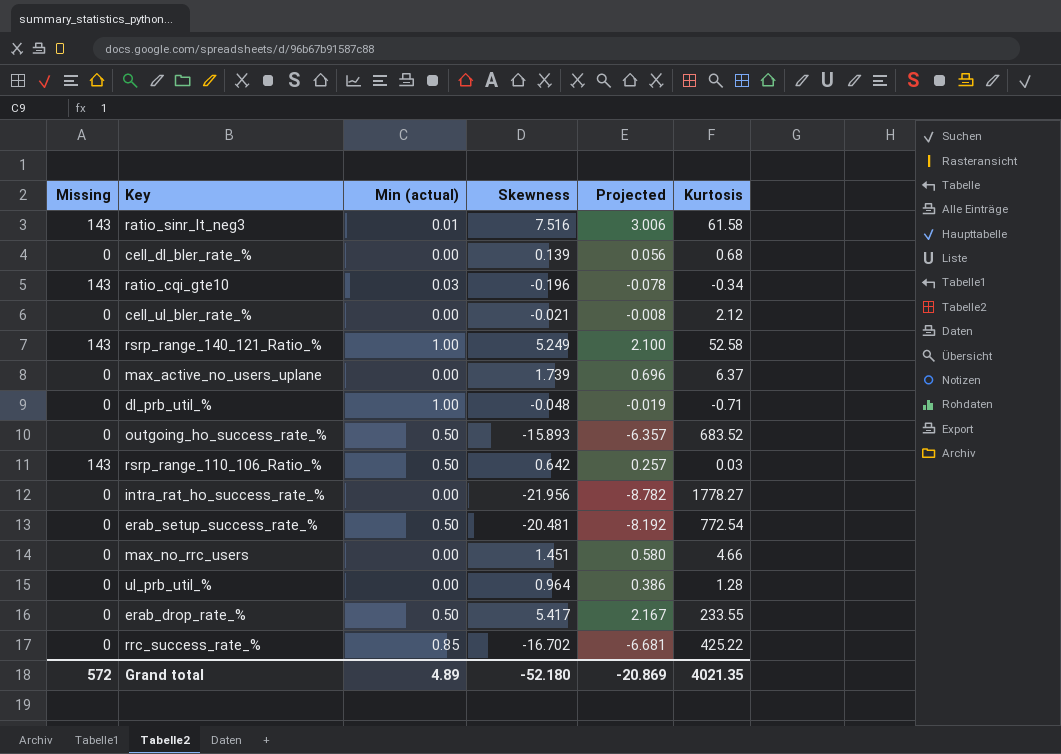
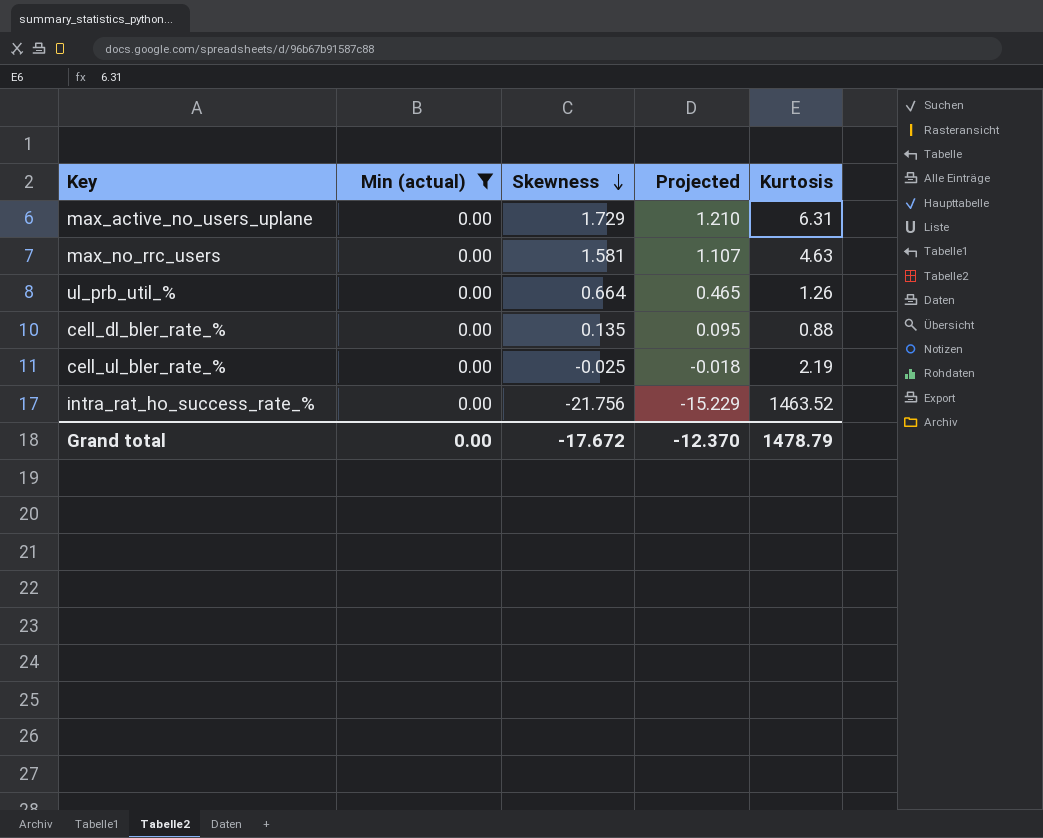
filter: none -> Min (actual) = 0.00
row order: none -> Skewness descending
column Missing | position: 1 -> none
column Projected | formula: [Skewness] * 0.4 -> [Skewness] * 0.7
max_active_no_users_uplane | Skewness: 1.739 -> 1.729
max_active_no_users_uplane | Kurtosis: 6.37 -> 6.31
max_no_rrc_users | Skewness: 1.451 -> 1.581
max_no_rrc_users | Kurtosis: 4.66 -> 4.63
ul_prb_util_% | Skewness: 0.964 -> 0.664
ul_prb_util_% | Kurtosis: 1.28 -> 1.26
cell_dl_bler_rate_% | Skewness: 0.139 -> 0.135
cell_dl_bler_rate_% | Kurtosis: 0.68 -> 0.88
cell_ul_bler_rate_% | Skewness: -0.021 -> -0.025
cell_ul_bler_rate_% | Kurtosis: 2.12 -> 2.19
intra_rat_ho_success_rate_% | Skewness: -21.956 -> -21.756
intra_rat_ho_success_rate_% | Kurtosis: 1778.27 -> 1463.52
Grand total | Min (actual): 4.89 -> 0.00
Grand total | Skewness: -52.180 -> -17.672
Grand total | Projected: -20.869 -> -12.370
Grand total | Kurtosis: 4021.35 -> 1478.79

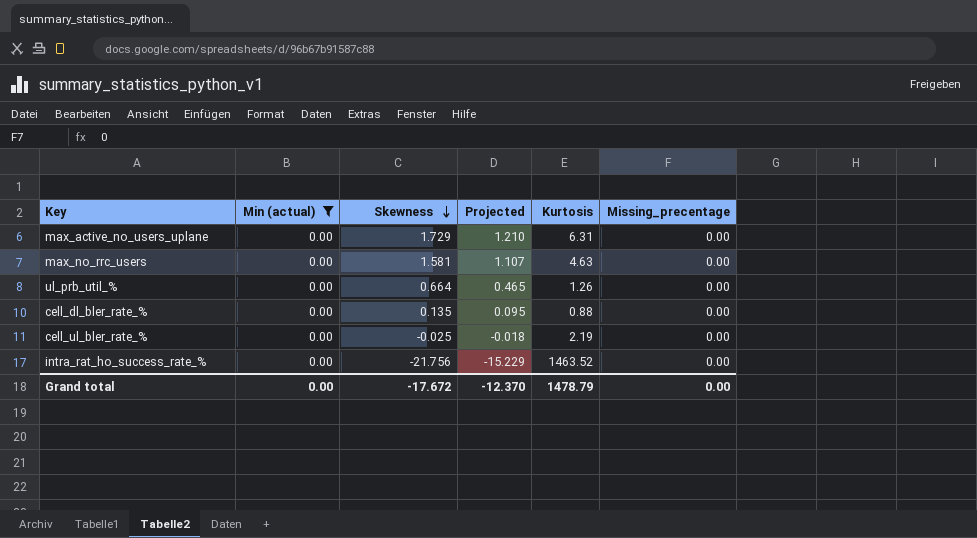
column Missing_precentage | position: none -> 6

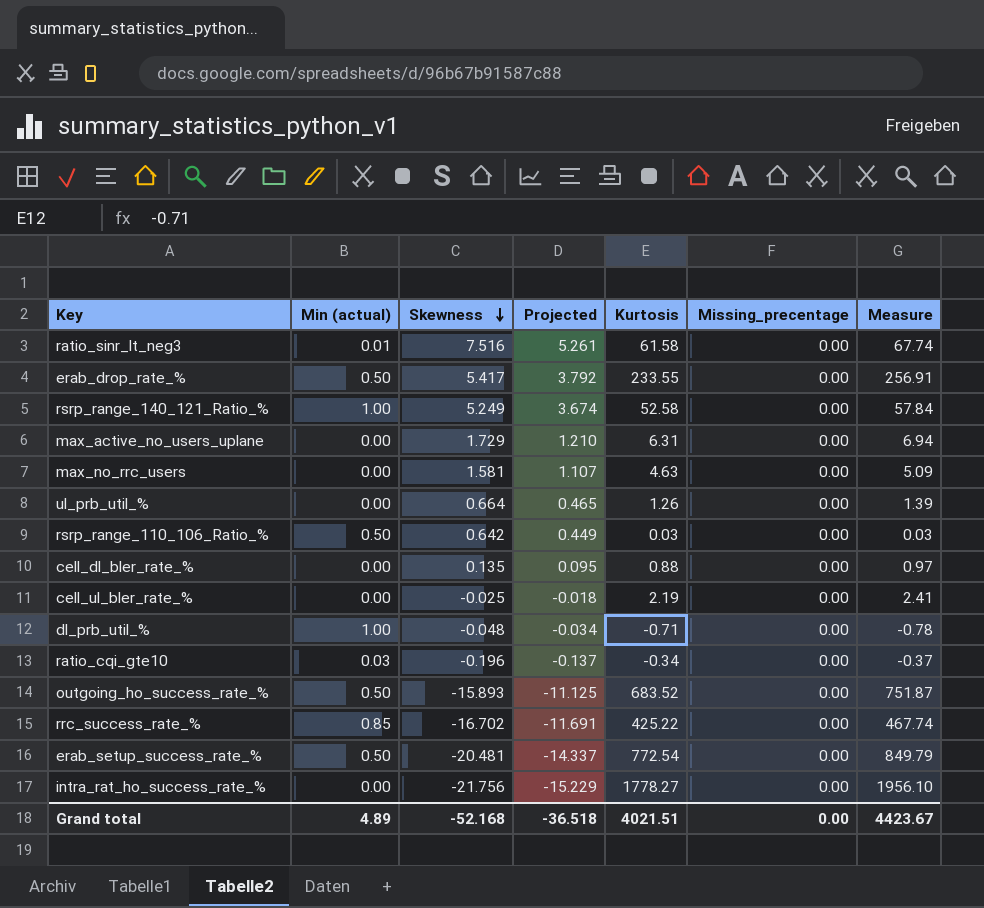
filter: Min (actual) = 0.00 -> none
column Measure | formula: none -> [Kurtosis] * 1.1
intra_rat_ho_success_rate_% | Kurtosis: 1463.52 -> 1778.27
Grand total | Min (actual): 0.00 -> 4.89
Grand total | Skewness: -17.672 -> -52.168
Grand total | Projected: -12.370 -> -36.518
Grand total | Kurtosis: 1478.79 -> 4021.51

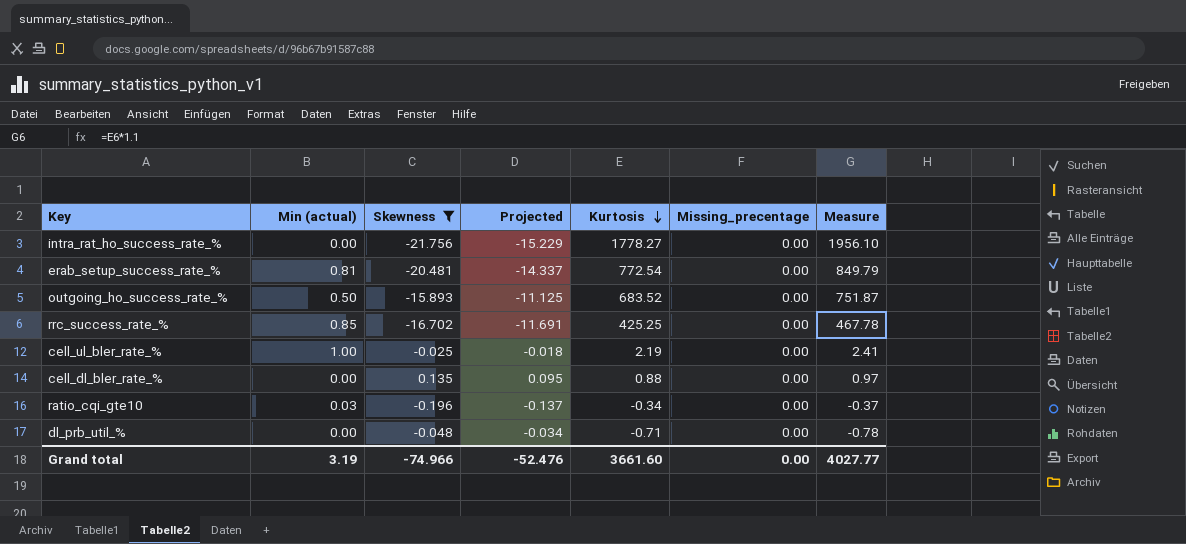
filter: none -> Skewness <= 0.135
row order: Skewness descending -> Kurtosis descending
erab_setup_success_rate_% | Min (actual): 0.50 -> 0.81
rrc_success_rate_% | Kurtosis: 425.22 -> 425.25
rrc_success_rate_% | Measure: 467.74 -> 467.78
cell_ul_bler_rate_% | Min (actual): 0.00 -> 1.00
dl_prb_util_% | Min (actual): 1.00 -> 0.00
Grand total | Min (actual): 4.89 -> 3.19
Grand total | Skewness: -52.168 -> -74.966
Grand total | Projected: -36.518 -> -52.476
Grand total | Kurtosis: 4021.51 -> 3661.60
Grand total | Measure: 4423.67 -> 4027.77

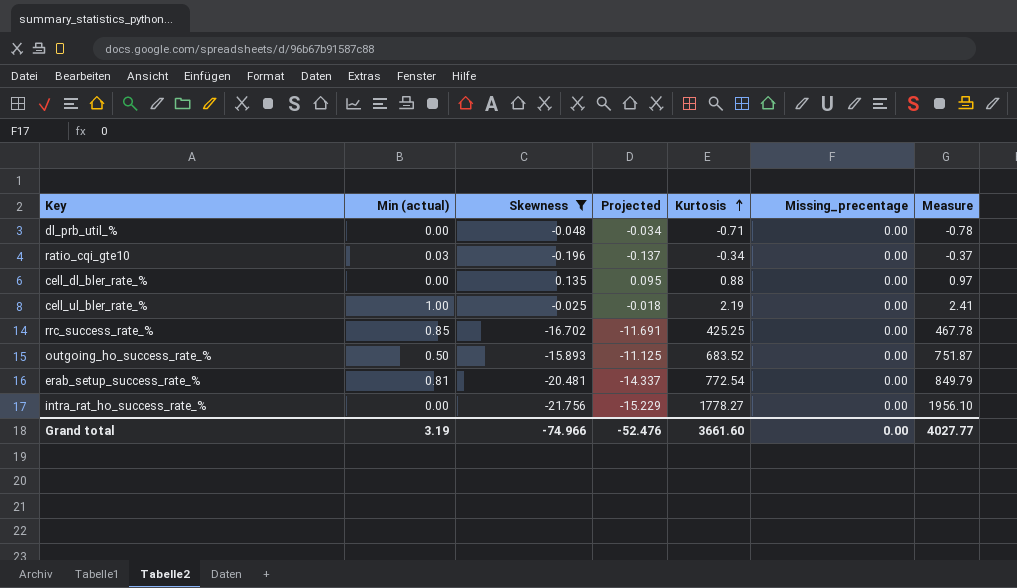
row order: Kurtosis descending -> Kurtosis ascending

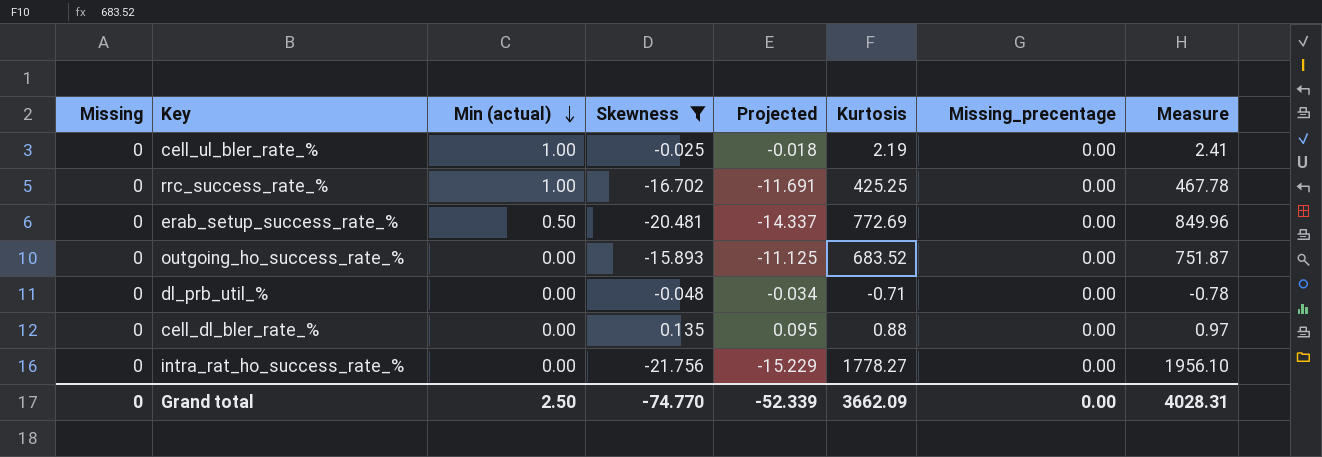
row order: Kurtosis ascending -> Min (actual) descending
column Missing | position: none -> 1
row ratio_cqi_gte10: 0.03 | -0.196 | -0.137 | -0.34 | 0.00 | -0.37 -> none
rrc_success_rate_% | Min (actual): 0.85 -> 1.00
erab_setup_success_rate_% | Min (actual): 0.81 -> 0.50
erab_setup_success_rate_% | Kurtosis: 772.54 -> 772.69
erab_setup_success_rate_% | Measure: 849.79 -> 849.96
outgoing_ho_success_rate_% | Min (actual): 0.50 -> 0.00
Grand total | Min (actual): 3.19 -> 2.50
Grand total | Skewness: -74.966 -> -74.770
Grand total | Projected: -52.476 -> -52.339
Grand total | Kurtosis: 3661.60 -> 3662.09
Grand total | Measure: 4027.77 -> 4028.31

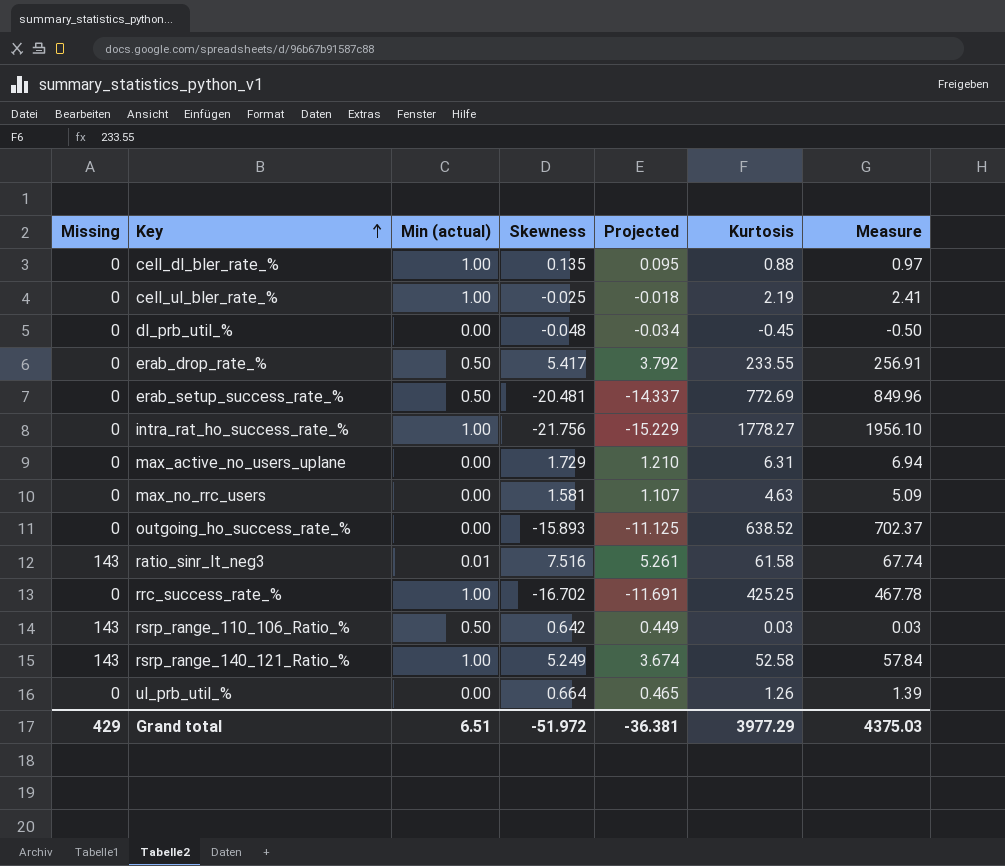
filter: Skewness <= 0.135 -> none
row order: Min (actual) descending -> Key ascending
column Missing_precentage | position: 7 -> none
cell_dl_bler_rate_% | Min (actual): 0.00 -> 1.00
dl_prb_util_% | Kurtosis: -0.71 -> -0.45
dl_prb_util_% | Measure: -0.78 -> -0.50
intra_rat_ho_success_rate_% | Min (actual): 0.00 -> 1.00
outgoing_ho_success_rate_% | Kurtosis: 683.52 -> 638.52
outgoing_ho_success_rate_% | Measure: 751.87 -> 702.37
Grand total | Missing: 0 -> 429
Grand total | Min (actual): 2.50 -> 6.51
Grand total | Skewness: -74.770 -> -51.972
Grand total | Projected: -52.339 -> -36.381
Grand total | Kurtosis: 3662.09 -> 3977.29
Grand total | Measure: 4028.31 -> 4375.03

